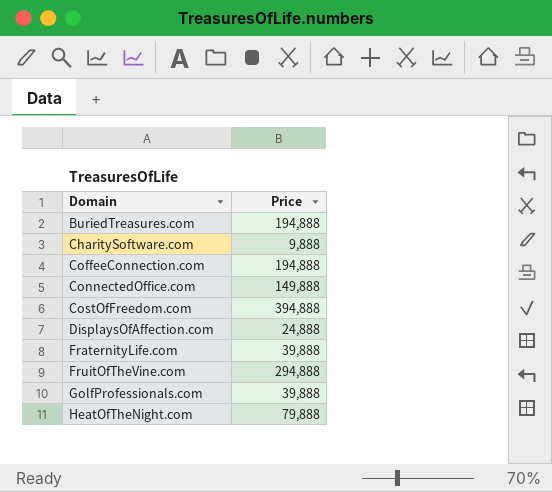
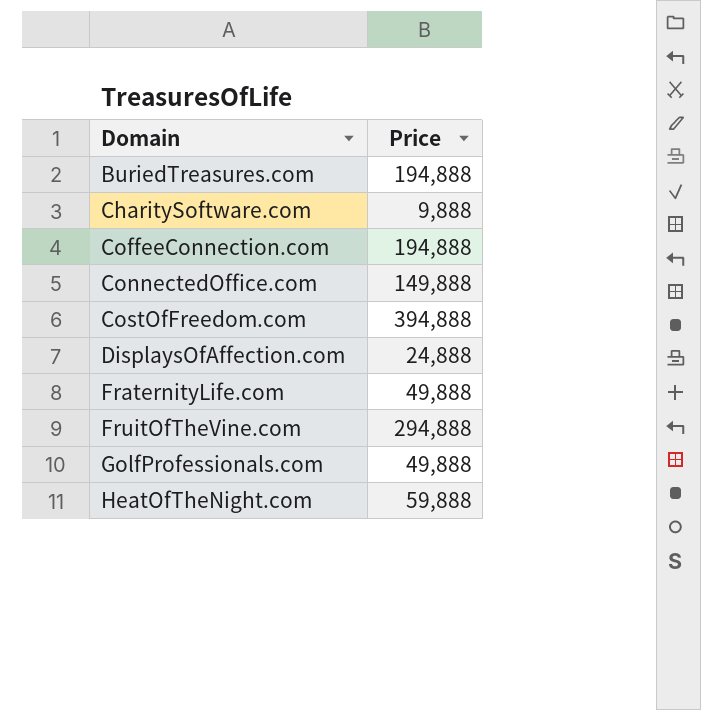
FraternityLife.com | Price: 39,888 -> 49,888
GolfProfessionals.com | Price: 39,888 -> 49,888
HeatOfTheNight.com | Price: 79,888 -> 59,888

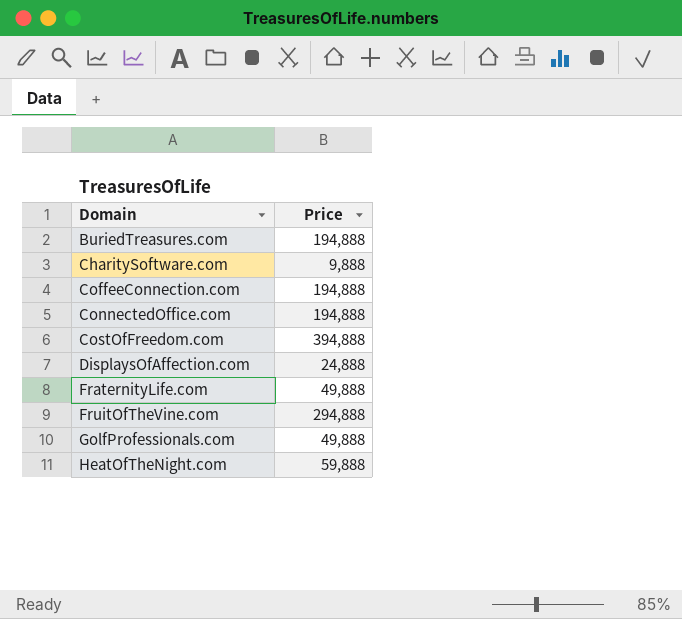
ConnectedOffice.com | Price: 149,888 -> 194,888

